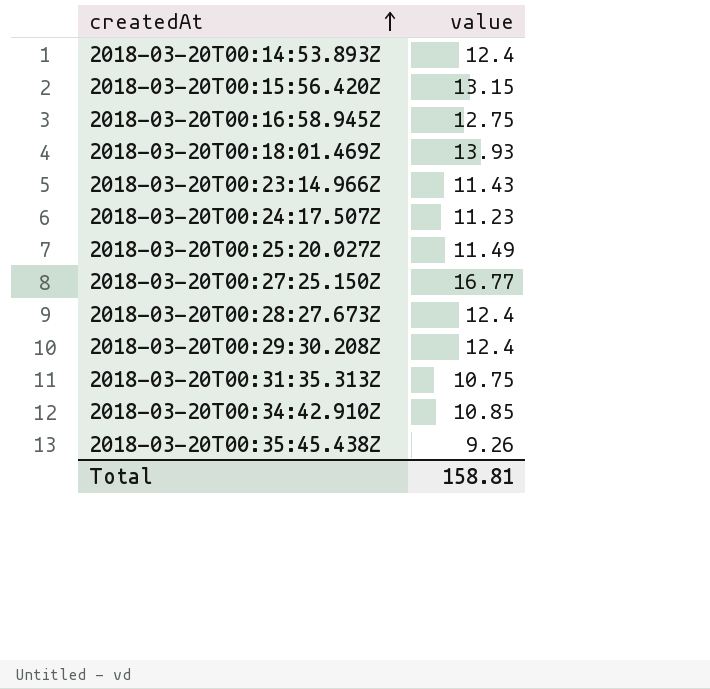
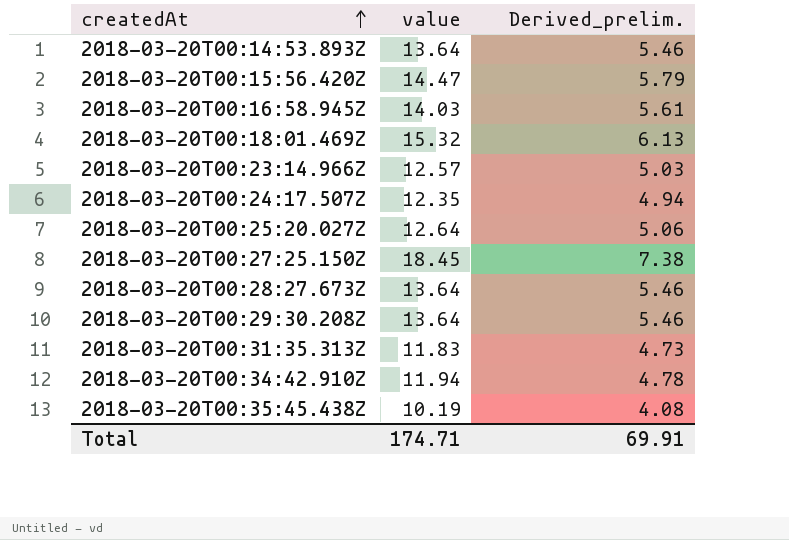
column Derived_prelim. | formula: none -> [value] * 0.4
2018-03-20T00:14:53.893Z | value: 12.4 -> 13.64
2018-03-20T00:15:56.420Z | value: 13.15 -> 14.47
2018-03-20T00:16:58.945Z | value: 12.75 -> 14.03
2018-03-20T00:18:01.469Z | value: 13.93 -> 15.32
2018-03-20T00:23:14.966Z | value: 11.43 -> 12.57
2018-03-20T00:24:17.507Z | value: 11.23 -> 12.35
2018-03-20T00:25:20.027Z | value: 11.49 -> 12.64
2018-03-20T00:27:25.150Z | value: 16.77 -> 18.45
2018-03-20T00:28:27.673Z | value: 12.4 -> 13.64
2018-03-20T00:29:30.208Z | value: 12.4 -> 13.64
2018-03-20T00:31:35.313Z | value: 10.75 -> 11.83
2018-03-20T00:34:42.910Z | value: 10.85 -> 11.94
2018-03-20T00:35:45.438Z | value: 9.26 -> 10.19
Total | value: 158.81 -> 174.71

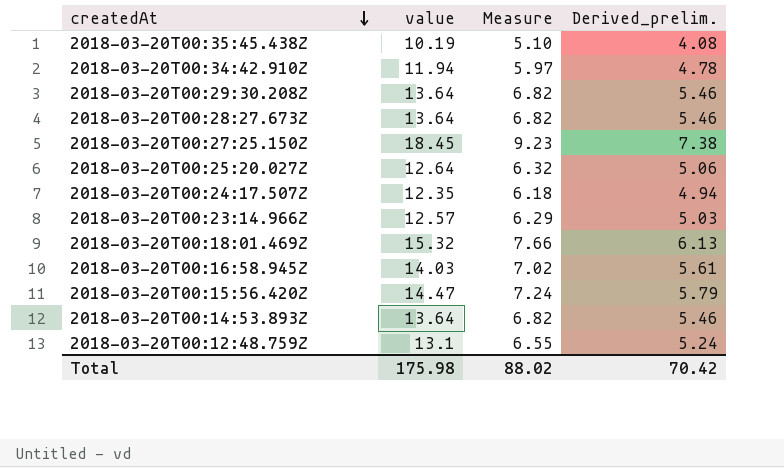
row order: createdAt ascending -> createdAt descending
column Measure | formula: none -> [value] * 0.5
row 2018-03-20T00:31:35.313Z: 11.83 | 4.73 -> none
row 2018-03-20T00:12:48.759Z: none -> 13.1 | 6.55 | 5.24
Total | value: 174.71 -> 175.98
Total | Derived_prelim.: 69.91 -> 70.42

